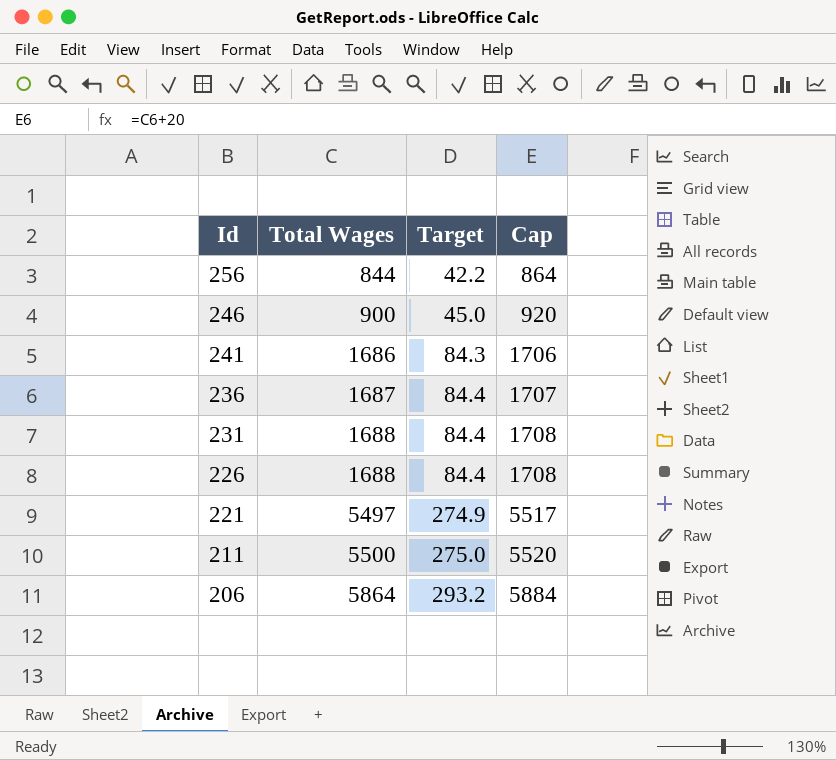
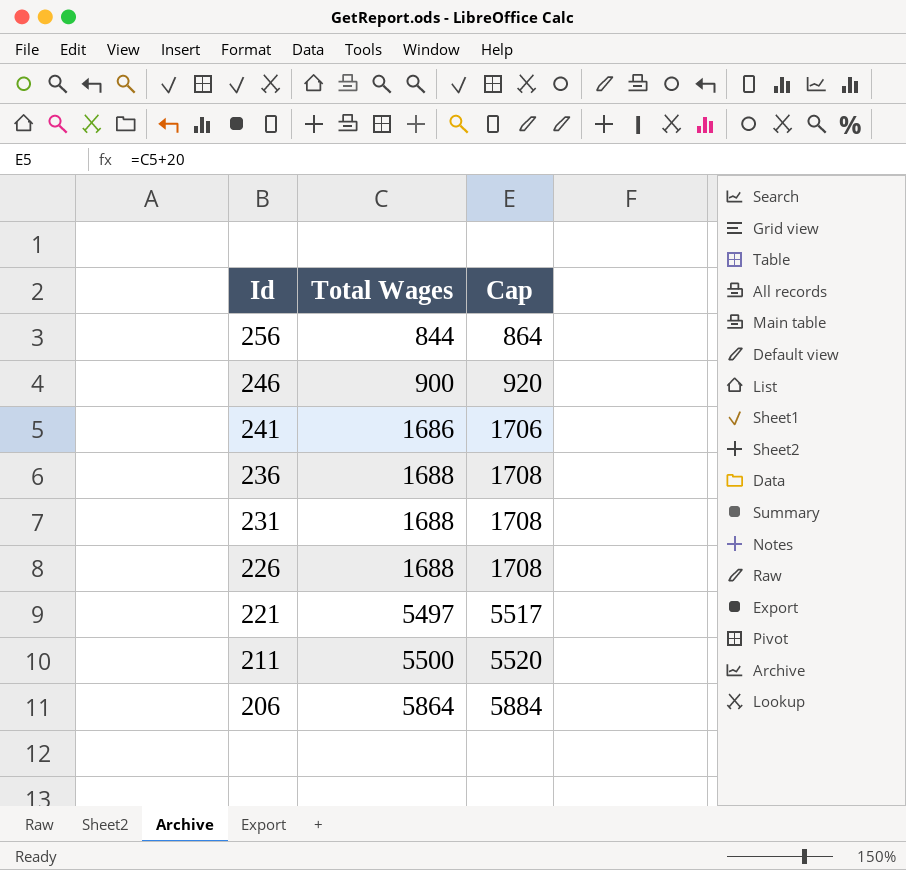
column Target | formula: [Total Wages] * 0.05 -> none
236 | Total Wages: 1687 -> 1688
236 | Cap: 1707 -> 1708

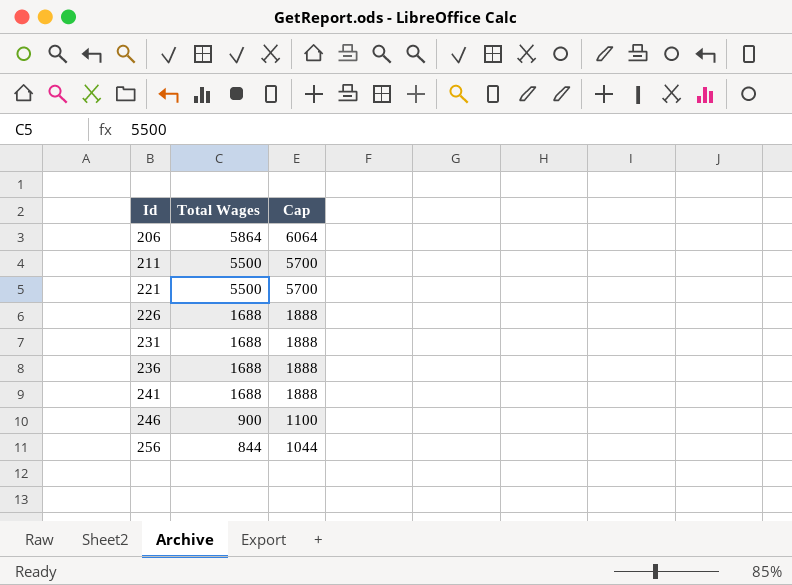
row order: Id descending -> Id ascending
column Cap | formula: [Total Wages] + 20 -> [Total Wages] + 200
221 | Total Wages: 5497 -> 5500
241 | Total Wages: 1686 -> 1688

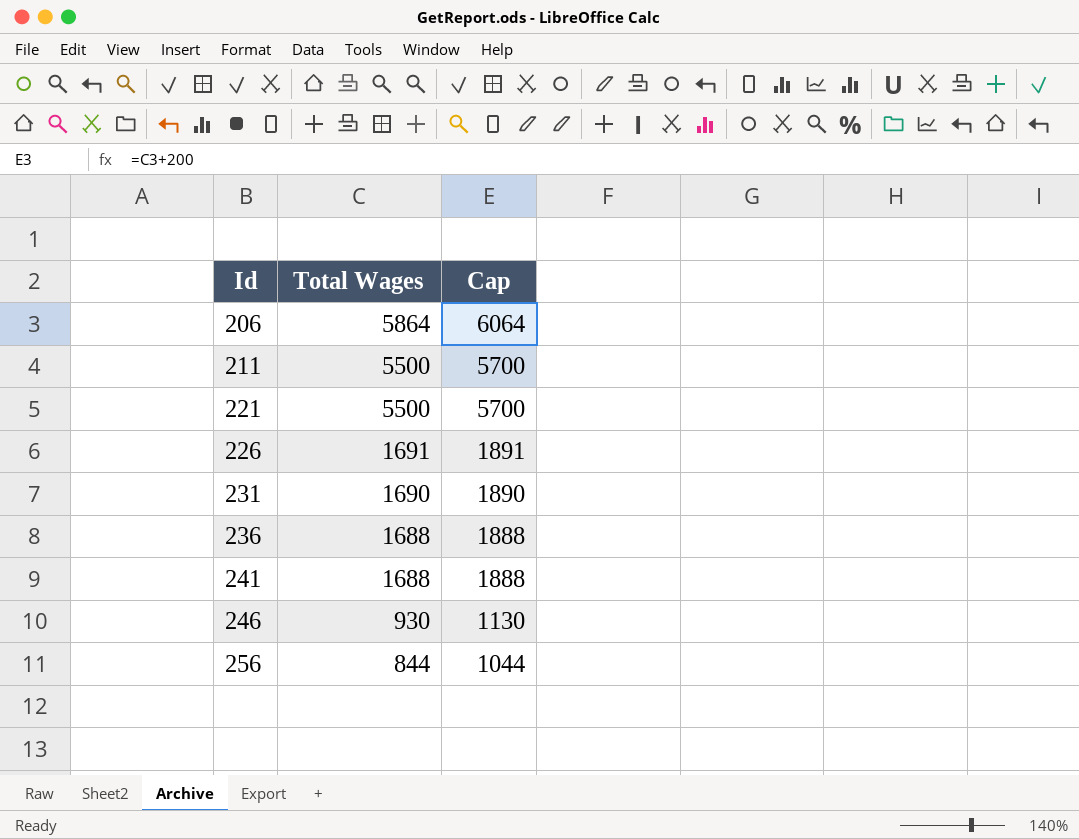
226 | Total Wages: 1688 -> 1691
226 | Cap: 1888 -> 1891
231 | Total Wages: 1688 -> 1690
231 | Cap: 1888 -> 1890
246 | Total Wages: 900 -> 930
246 | Cap: 1100 -> 1130

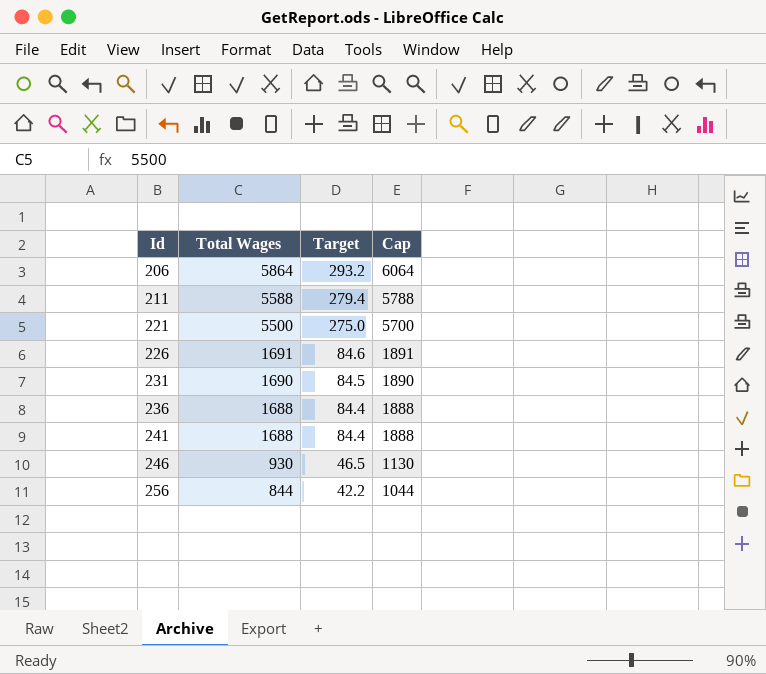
column Target | formula: none -> [Total Wages] * 0.05
211 | Total Wages: 5500 -> 5588
211 | Cap: 5700 -> 5788

